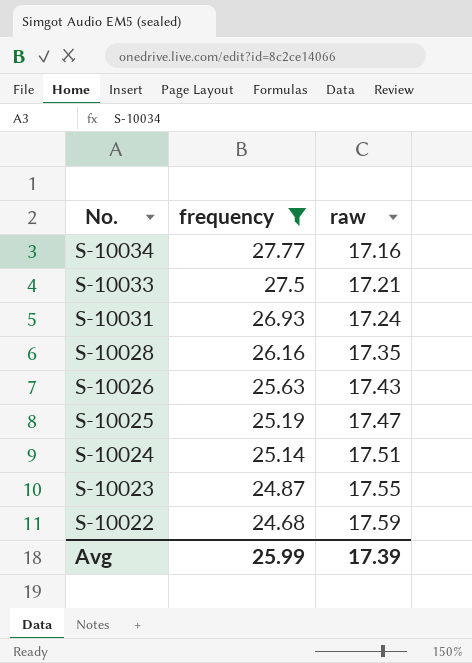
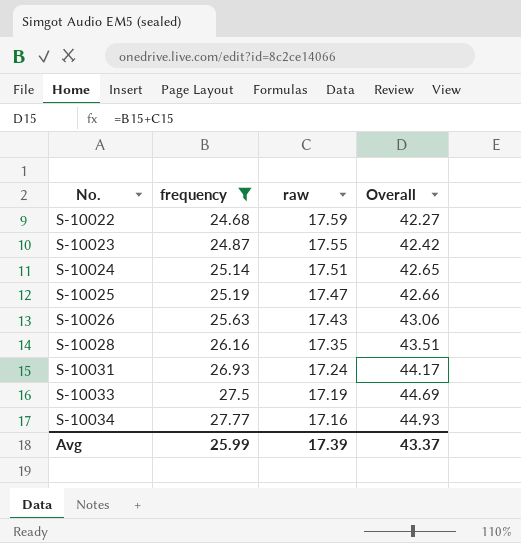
row order: No. descending -> No. ascending
column Overall | formula: none -> [frequency] + [raw]
S-10033 | raw: 17.21 -> 17.19

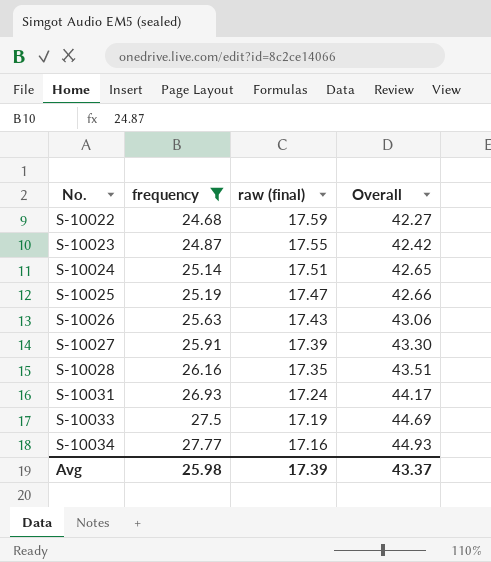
column name: raw -> raw (final)
row S-10027: none -> 25.91 | 17.39 | 43.30
Avg | frequency: 25.99 -> 25.98

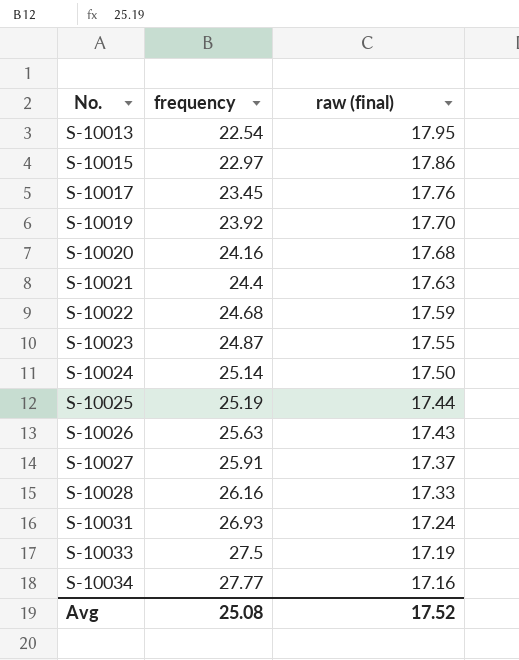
filter: frequency >= 24.68 -> none
column Overall | formula: [frequency] + [raw (final)] -> none
S-10024 | raw (final): 17.51 -> 17.50
S-10025 | raw (final): 17.47 -> 17.44
S-10027 | raw (final): 17.39 -> 17.37
S-10028 | raw (final): 17.35 -> 17.33
Avg | frequency: 25.98 -> 25.08
Avg | raw (final): 17.39 -> 17.52

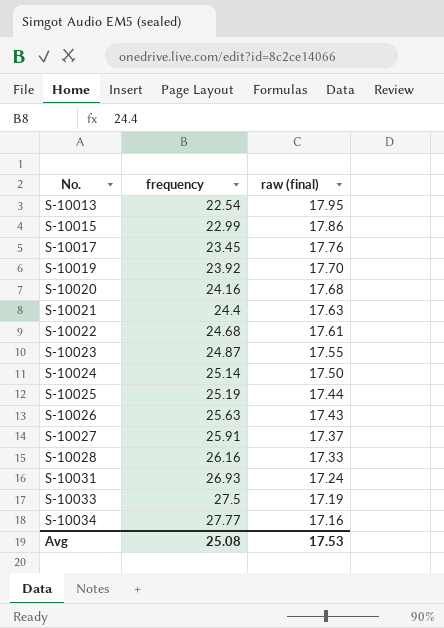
S-10015 | frequency: 22.97 -> 22.99
S-10022 | raw (final): 17.59 -> 17.61
Avg | raw (final): 17.52 -> 17.53

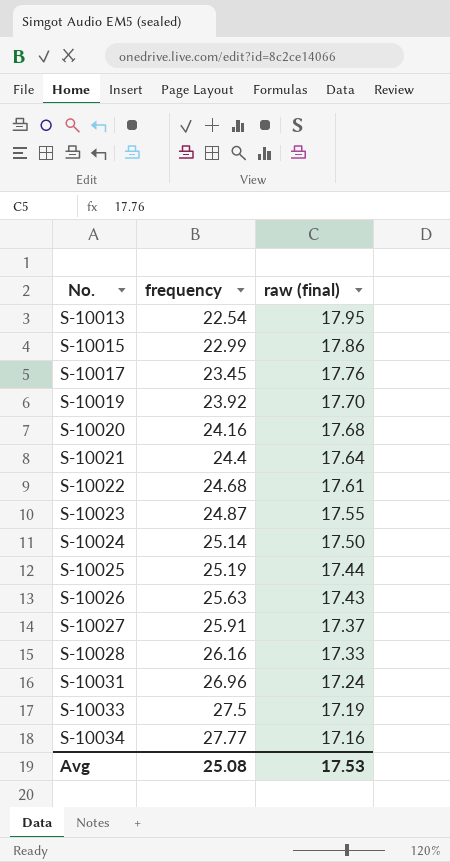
S-10021 | raw (final): 17.63 -> 17.64
S-10031 | frequency: 26.93 -> 26.96

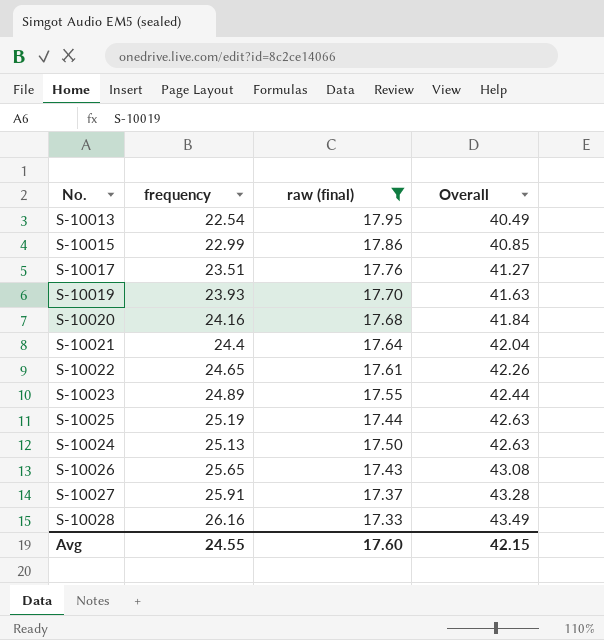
filter: none -> raw (final) >= 17.33
row order: No. ascending -> Overall ascending
column Overall | formula: none -> [frequency] + [raw (final)]
S-10017 | frequency: 23.45 -> 23.51
S-10019 | frequency: 23.92 -> 23.93
S-10022 | frequency: 24.68 -> 24.65
S-10023 | frequency: 24.87 -> 24.89
S-10024 | frequency: 25.14 -> 25.13
S-10026 | frequency: 25.63 -> 25.65
Avg | frequency: 25.08 -> 24.55
Avg | raw (final): 17.53 -> 17.60

